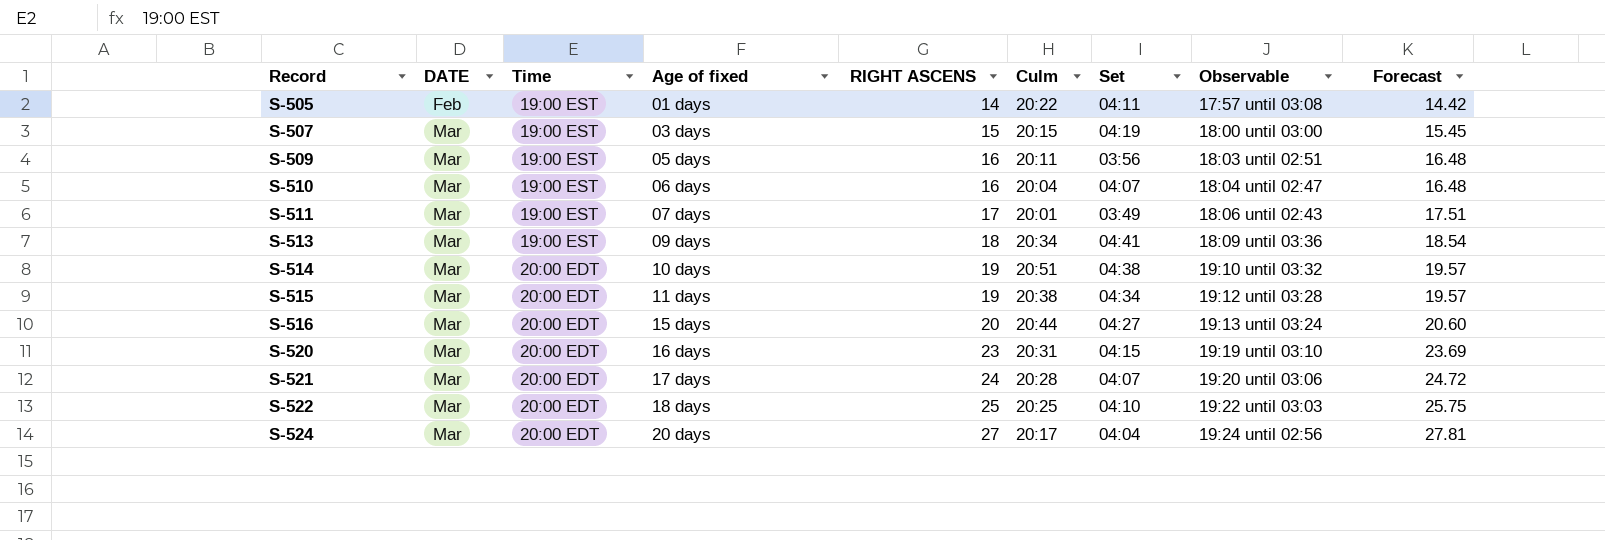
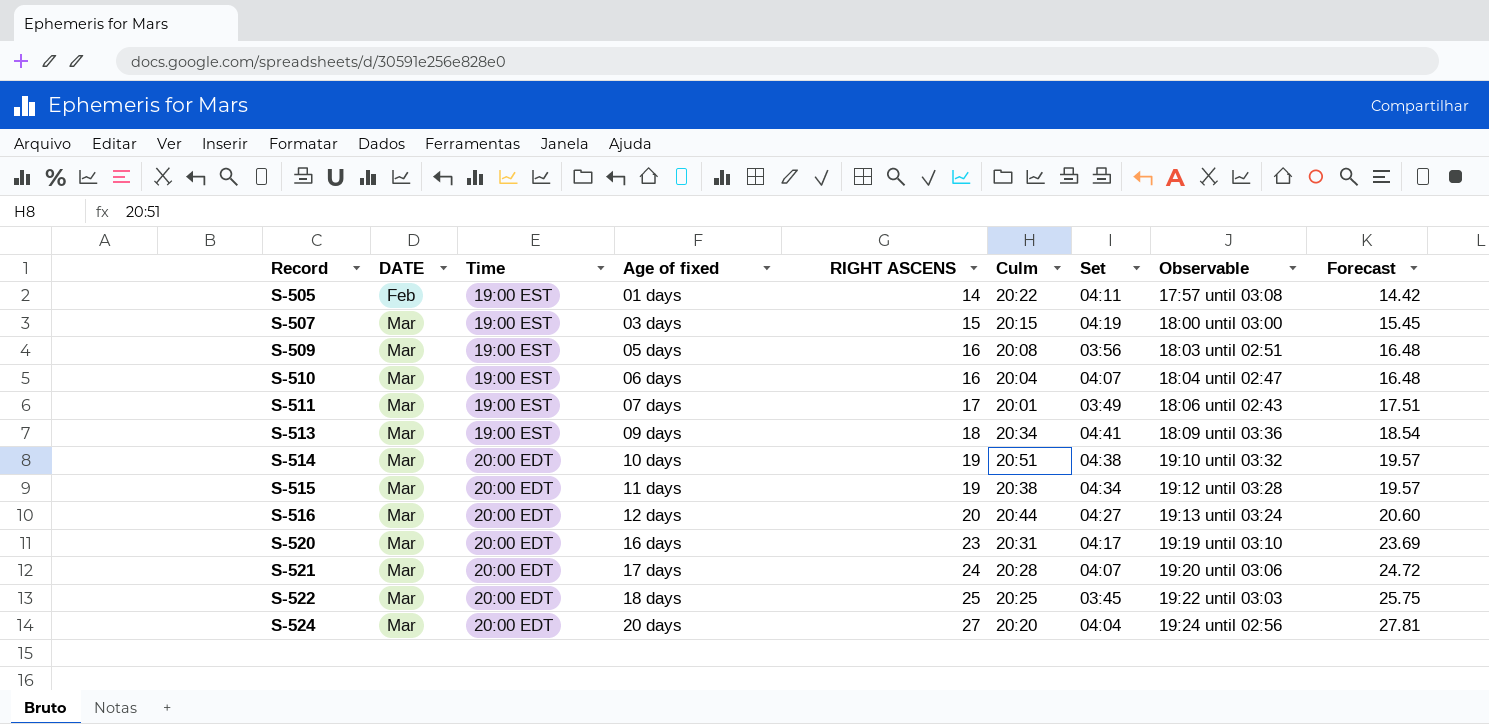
S-509 | Culm: 20:11 -> 20:08
S-516 | Age of fixed: 15 days -> 12 days
S-520 | Set: 04:15 -> 04:17
S-522 | Set: 04:10 -> 03:45
S-524 | Culm: 20:17 -> 20:20

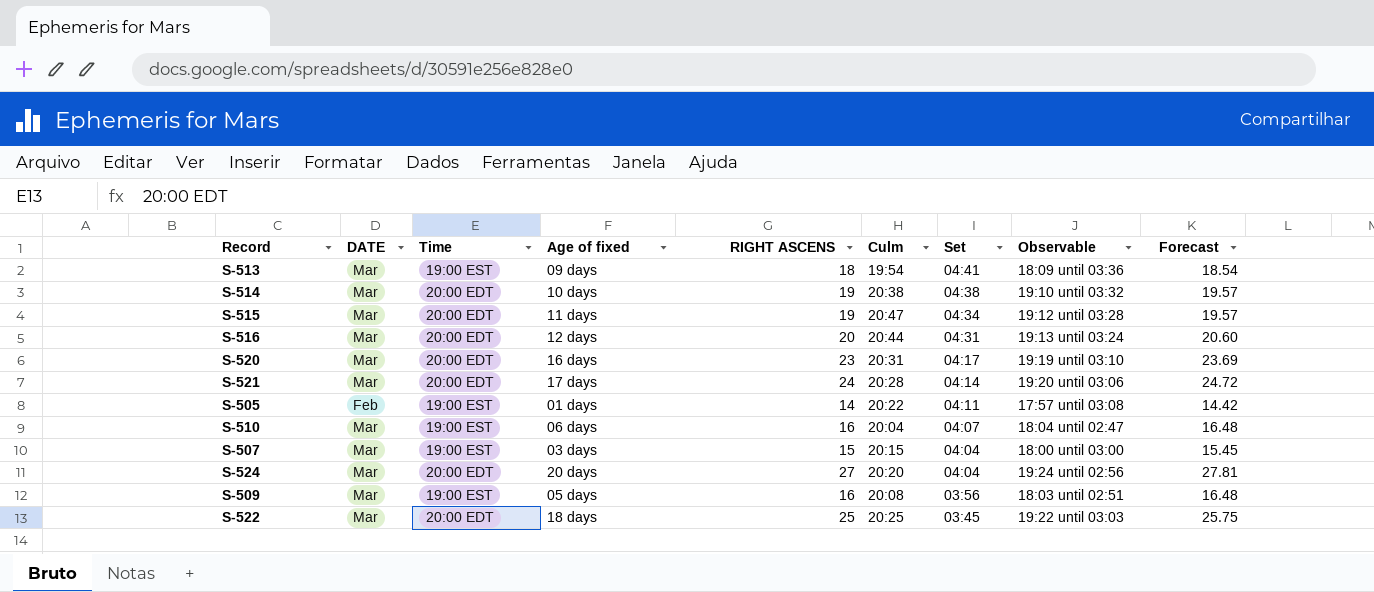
row order: Record ascending -> Set descending
row S-511: Mar | 19:00 EST | 07 days | 17 | 20:01 | 03:49 | 18:06 until 02:43 | 17.51 -> none
S-513 | Culm: 20:34 -> 19:54
S-514 | Culm: 20:51 -> 20:38
S-515 | Culm: 20:38 -> 20:47
S-516 | Set: 04:27 -> 04:31
S-521 | Set: 04:07 -> 04:14
S-507 | Set: 04:19 -> 04:04

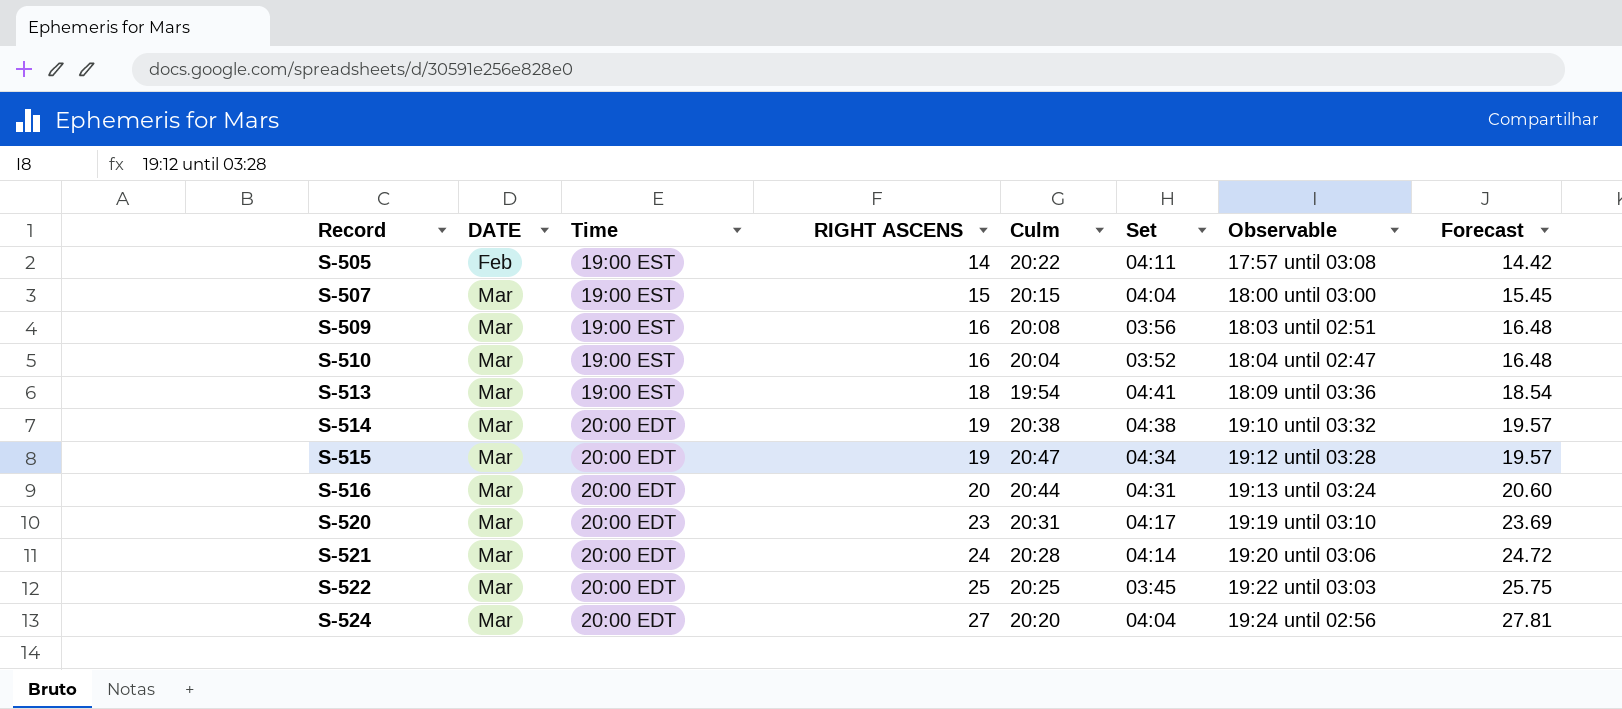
row order: Set descending -> Record ascending
column Age of fixed | position: 4 -> none
S-510 | Set: 04:07 -> 03:52

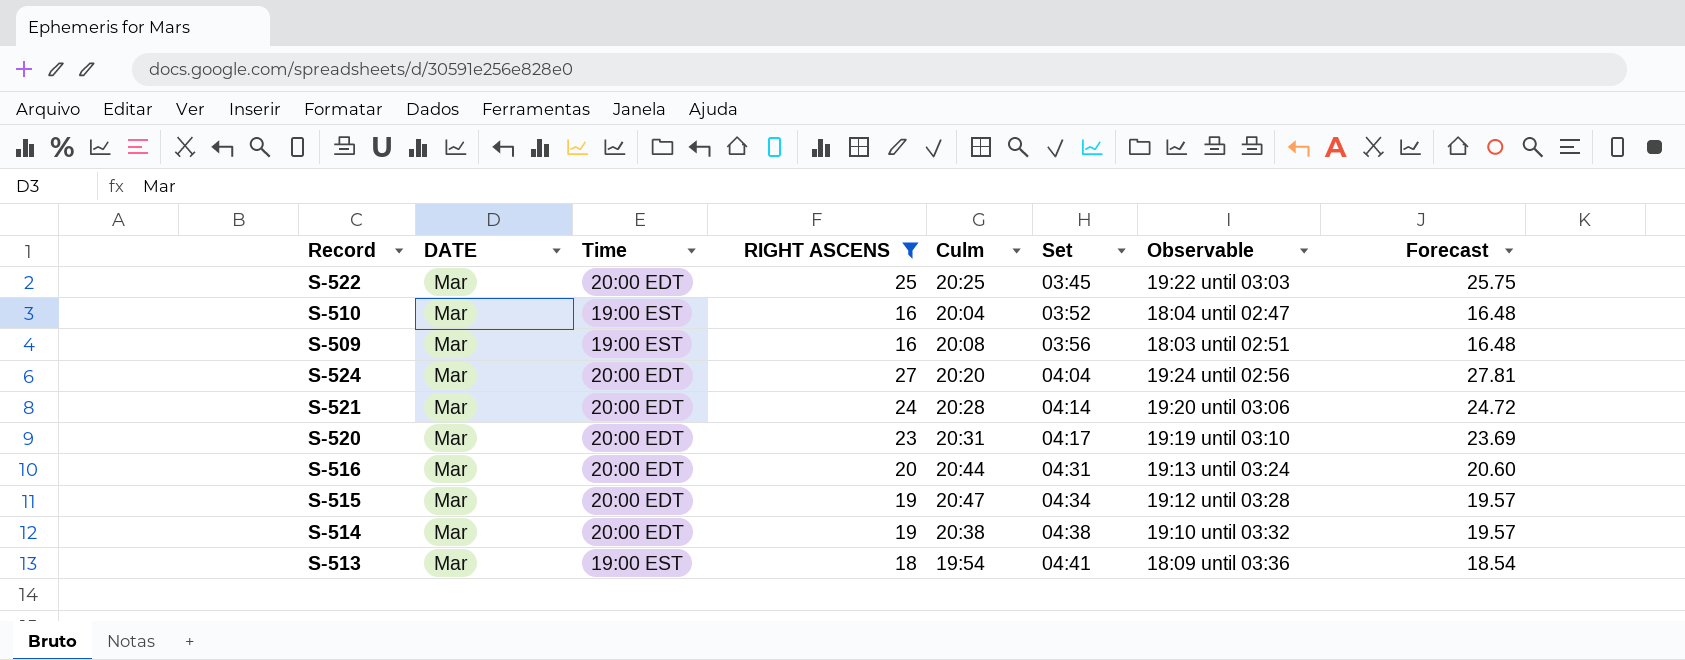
filter: none -> RIGHT ASCENS >= 16
row order: Record ascending -> Set ascending

